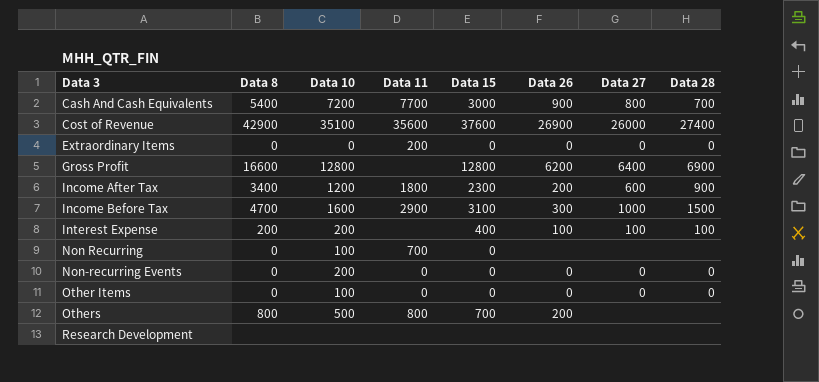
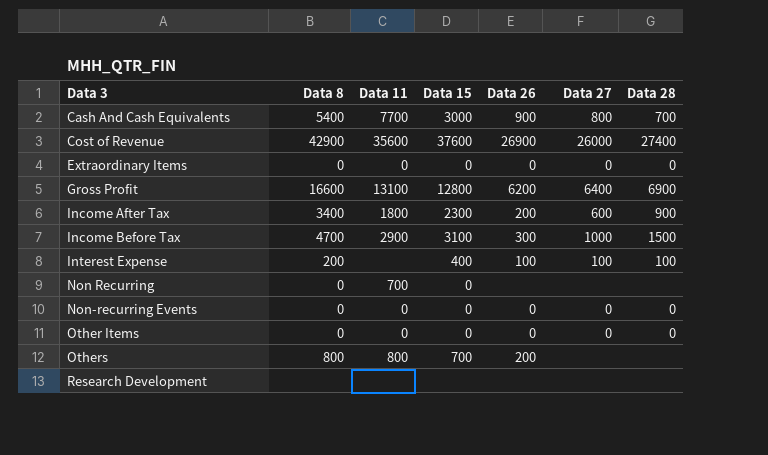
column Data 10 | position: 3 -> none
Extraordinary Items | Data 11: 200 -> 0
Gross Profit | Data 11: none -> 13100

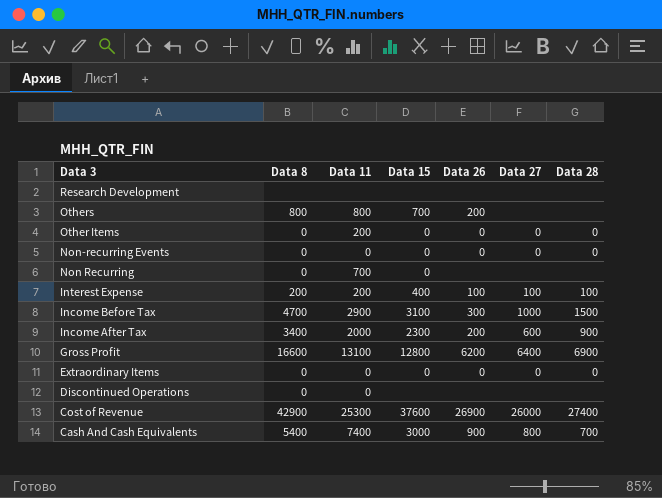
row order: Data 3 ascending -> Data 3 descending
Other Items | Data 11: 0 -> 200
Interest Expense | Data 11: none -> 200
Income After Tax | Data 11: 1800 -> 2000
row Discontinued Operations: none -> 0 | 0 | none | none | none | none
Cost of Revenue | Data 11: 35600 -> 25300
Cash And Cash Equivalents | Data 11: 7700 -> 7400

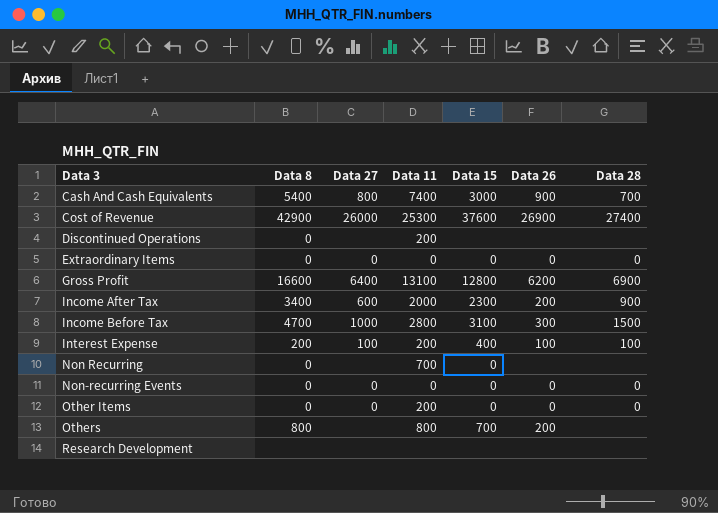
row order: Data 3 descending -> Data 3 ascending
column Data 27 | position: 6 -> 3
Discontinued Operations | Data 11: 0 -> 200
Income Before Tax | Data 11: 2900 -> 2800

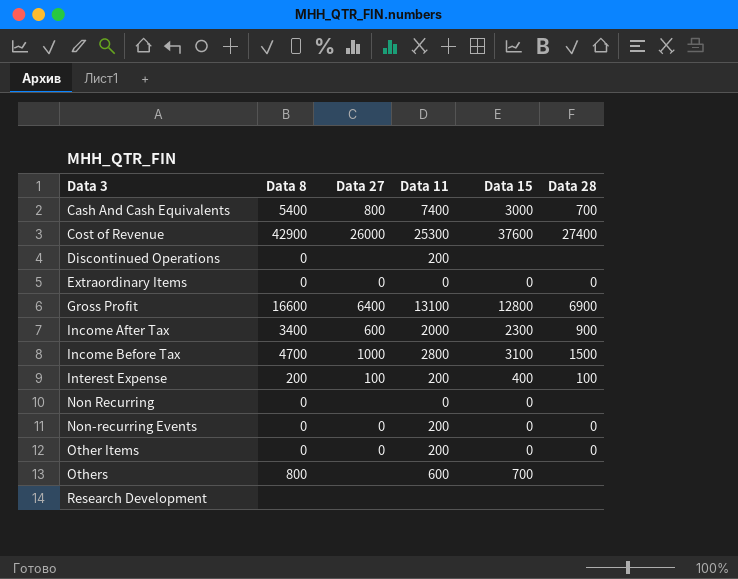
column Data 26 | position: 6 -> none
Non Recurring | Data 11: 700 -> 0
Non-recurring Events | Data 11: 0 -> 200
Others | Data 11: 800 -> 600

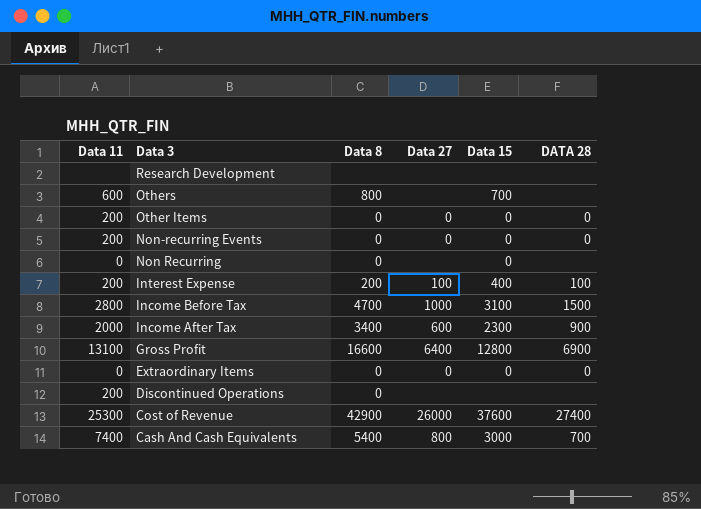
row order: Data 3 ascending -> Data 3 descending
column Data 11 | position: 4 -> 1
column name: Data 28 -> DATA 28

